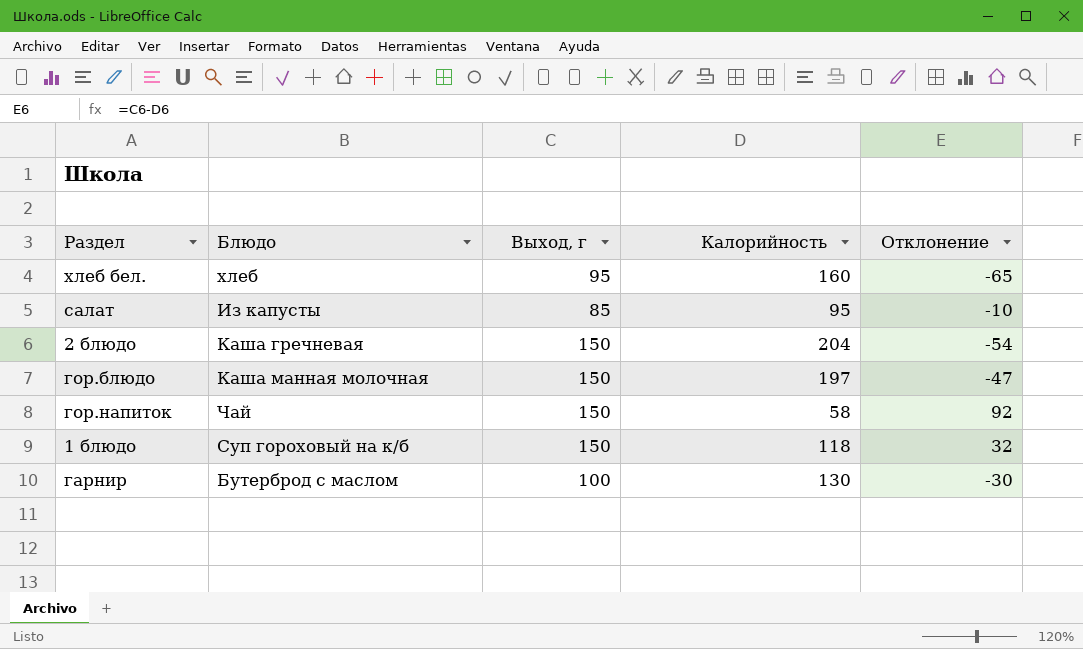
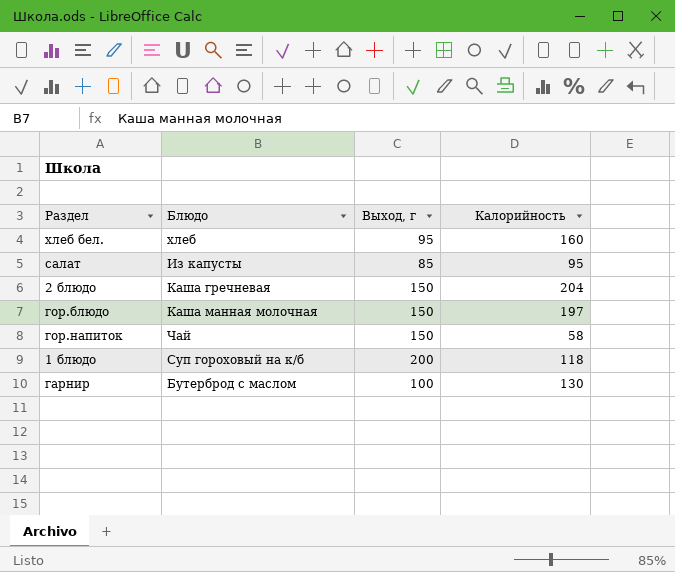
column Отклонение | formula: [Выход, г] - [Калорийность] -> none
1 блюдо | Выход, г: 150 -> 200

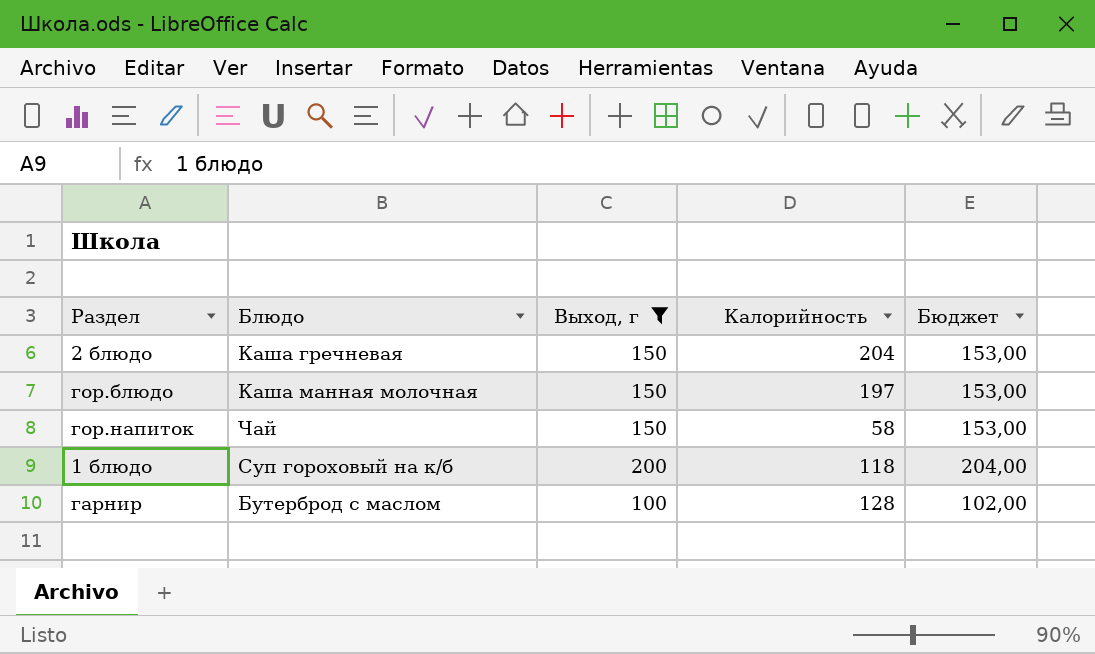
filter: none -> Выход, г >= 100
column Бюджет | formula: none -> [Выход, г] * 1,02
гарнир | Калорийность: 130 -> 128

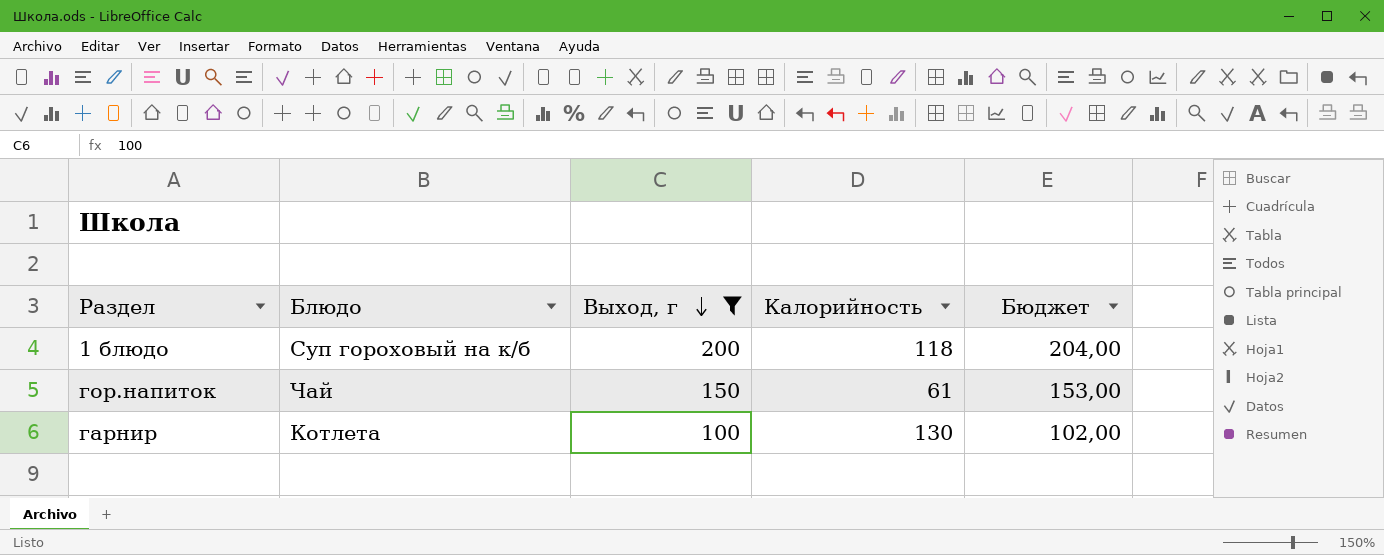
row order: none -> Выход, г descending
row 2 блюдо: Каша гречневая | 150 | 204 | 153,00 -> none
row гор.блюдо: Каша манная молочная | 150 | 197 | 153,00 -> none
гор.напиток | Калорийность: 58 -> 61
гарнир | Блюдо: Бутерброд с маслом -> Котлета
гарнир | Калорийность: 128 -> 130

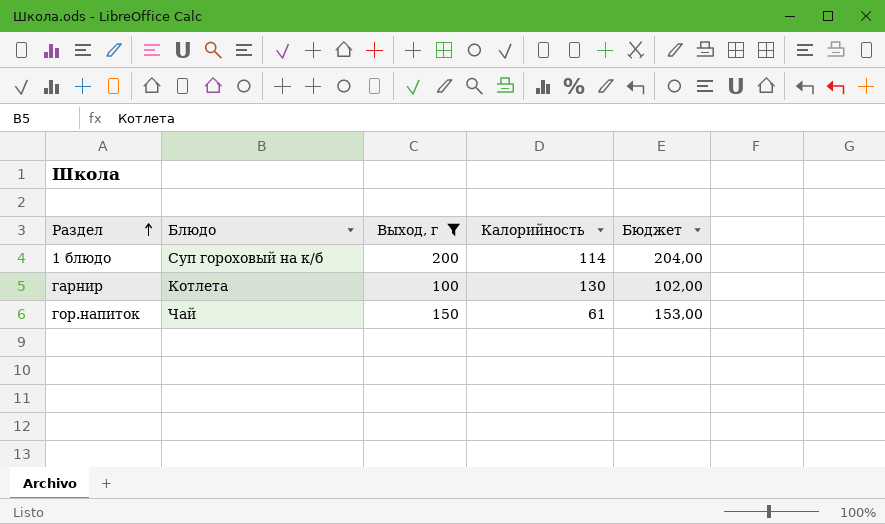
row order: Выход, г descending -> Раздел ascending
1 блюдо | Калорийность: 118 -> 114

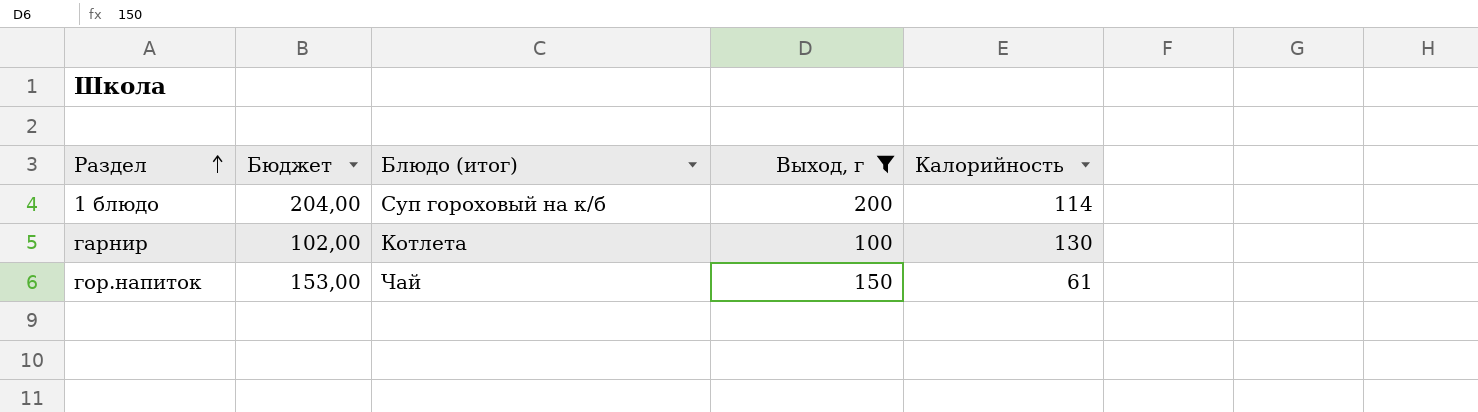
column Бюджет | position: 5 -> 2
column name: Блюдо -> Блюдо (итог)

